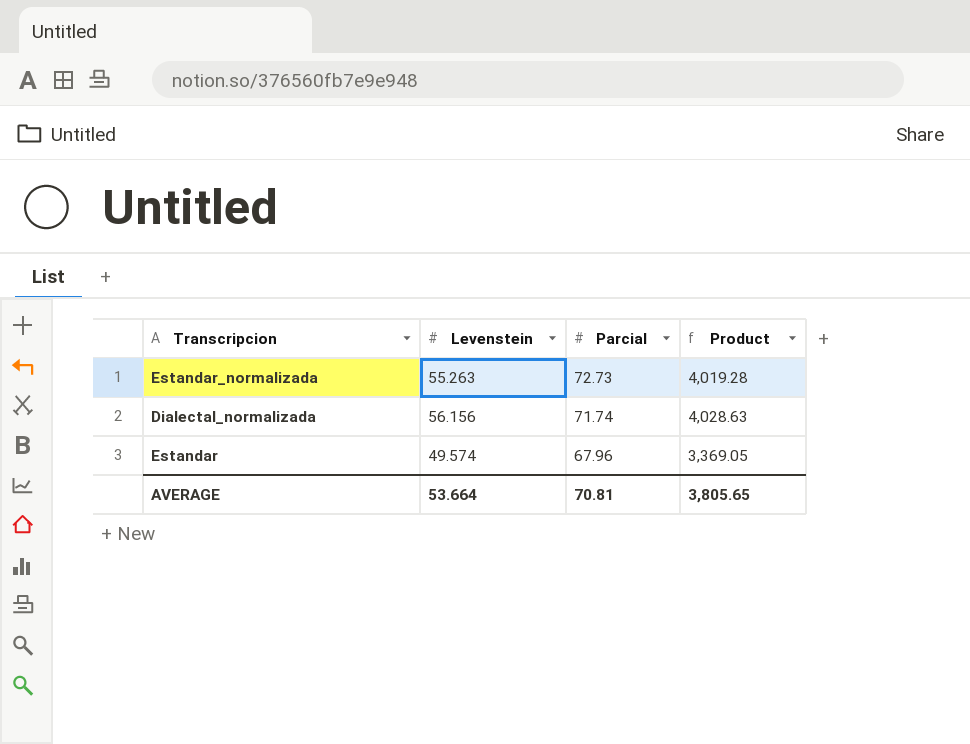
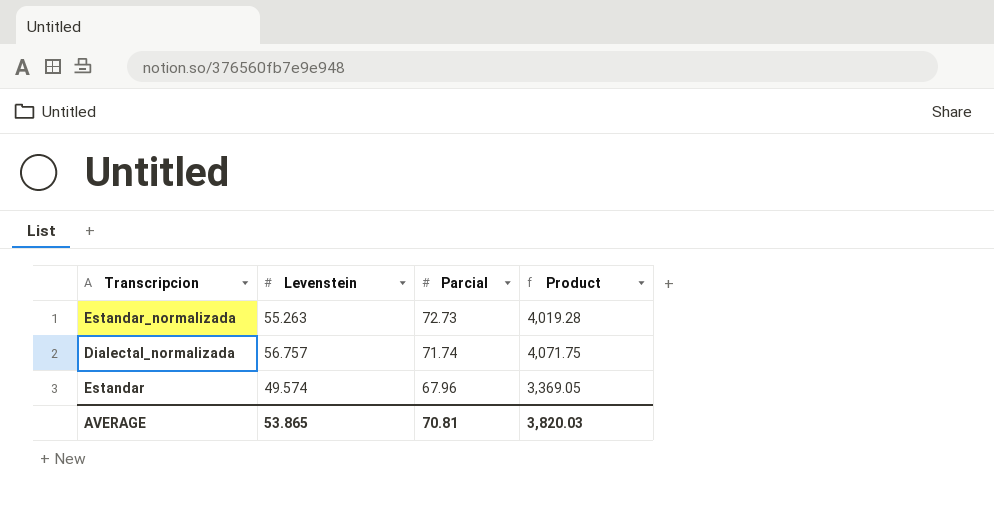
Dialectal_normalizada | Levenstein: 56.156 -> 56.757
Dialectal_normalizada | Product: 4,028.63 -> 4,071.75
AVERAGE | Levenstein: 53.664 -> 53.865
AVERAGE | Product: 3,805.65 -> 3,820.03

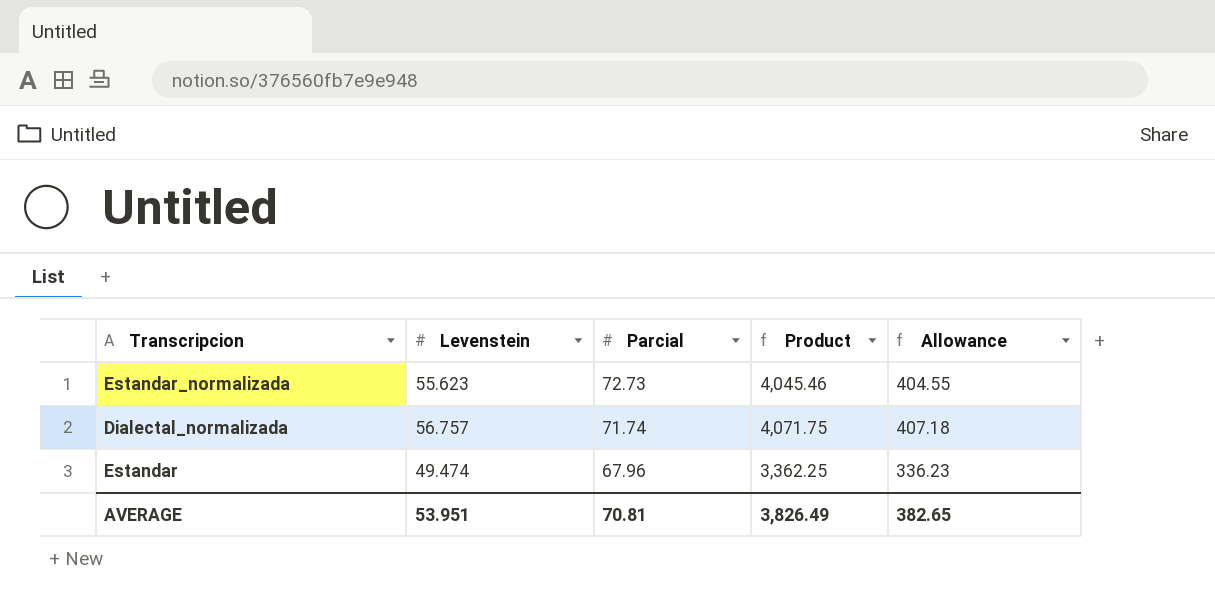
column Allowance | formula: none -> [Product] * 0.1
Estandar_normalizada | Levenstein: 55.263 -> 55.623
Estandar_normalizada | Product: 4,019.28 -> 4,045.46
Estandar | Levenstein: 49.574 -> 49.474
Estandar | Product: 3,369.05 -> 3,362.25
AVERAGE | Levenstein: 53.865 -> 53.951
AVERAGE | Product: 3,820.03 -> 3,826.49

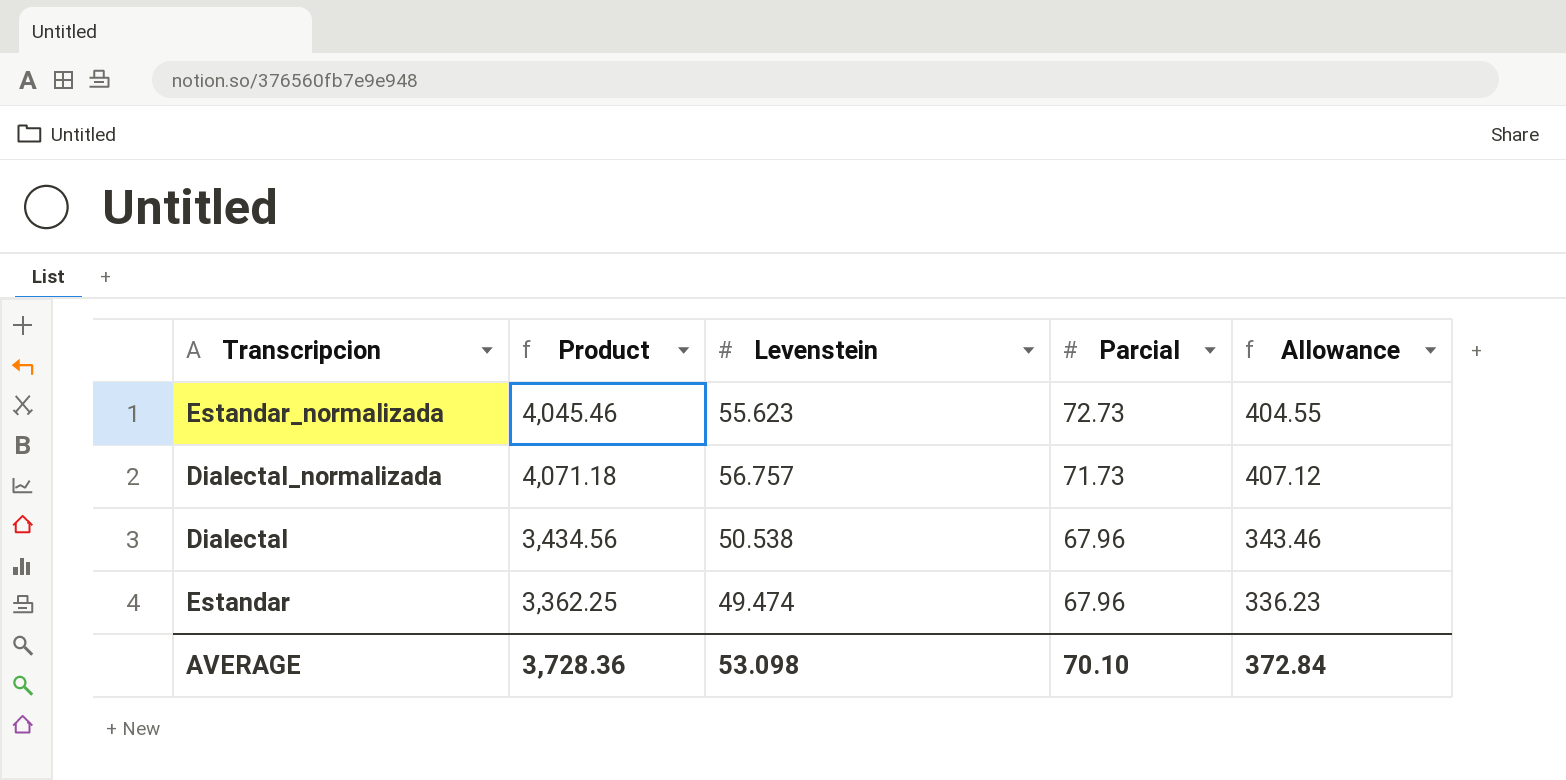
column Product | position: 4 -> 2
Dialectal_normalizada | Product: 4,071.75 -> 4,071.18
Dialectal_normalizada | Parcial: 71.74 -> 71.73
Dialectal_normalizada | Allowance: 407.18 -> 407.12
row Dialectal: none -> 3,434.56 | 50.538 | 67.96 | 343.46
AVERAGE | Product: 3,826.49 -> 3,728.36
AVERAGE | Levenstein: 53.951 -> 53.098
AVERAGE | Parcial: 70.81 -> 70.10
AVERAGE | Allowance: 382.65 -> 372.84

